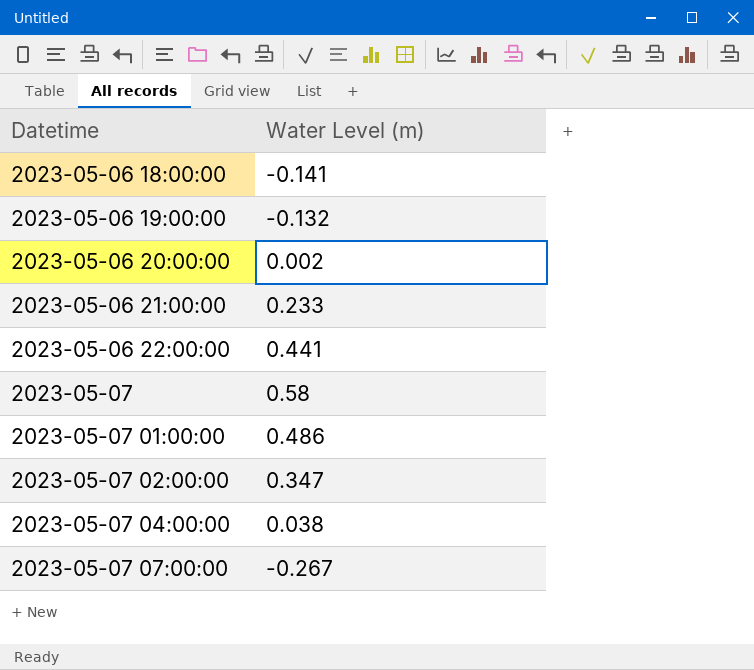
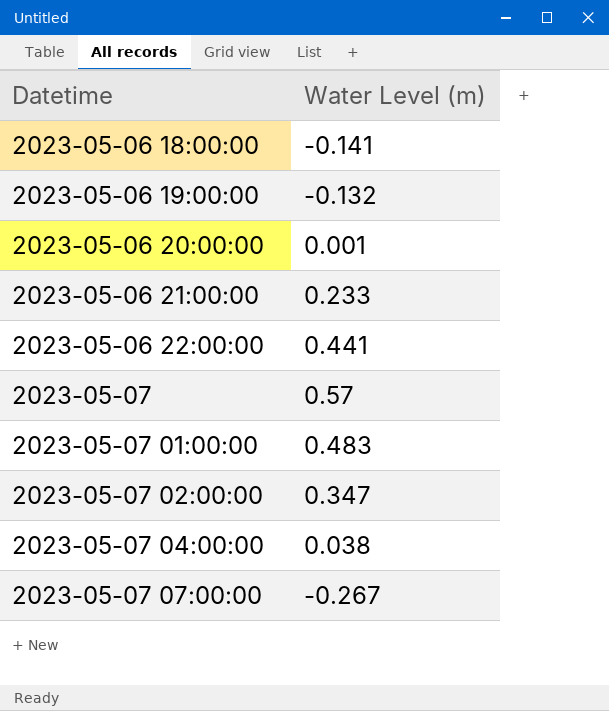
2023-05-06 20:00:00 | Water Level (m): 0.002 -> 0.001
2023-05-07 | Water Level (m): 0.58 -> 0.57
2023-05-07 01:00:00 | Water Level (m): 0.486 -> 0.483

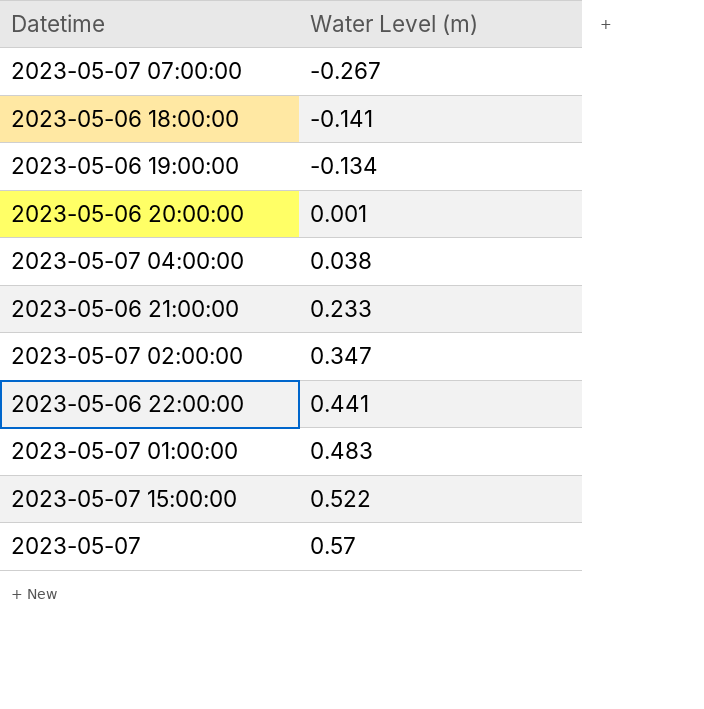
row order: Datetime ascending -> Water Level (m) ascending
2023-05-06 19:00:00 | Water Level (m): -0.132 -> -0.134
row 2023-05-07 15:00:00: none -> 0.522

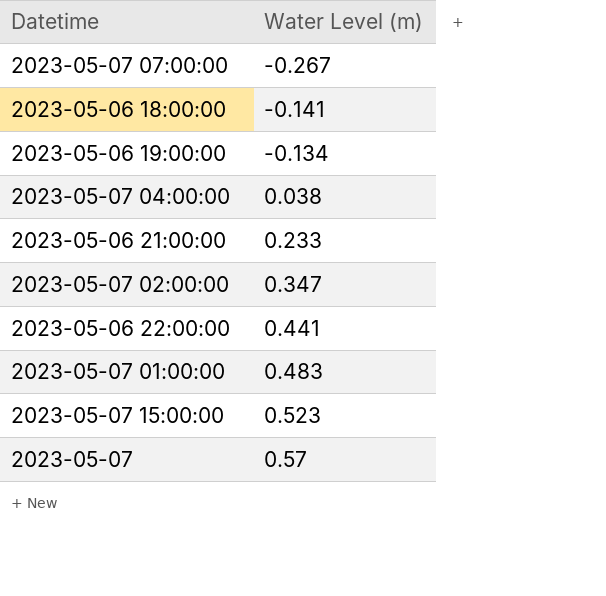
row 2023-05-06 20:00:00: 0.001 -> none
2023-05-07 15:00:00 | Water Level (m): 0.522 -> 0.523

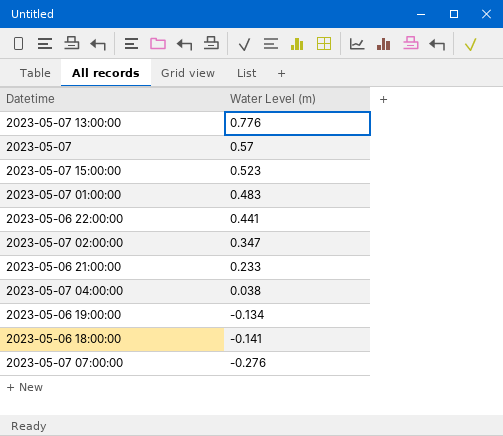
row order: Water Level (m) ascending -> Water Level (m) descending
row 2023-05-07 13:00:00: none -> 0.776
2023-05-07 07:00:00 | Water Level (m): -0.267 -> -0.276

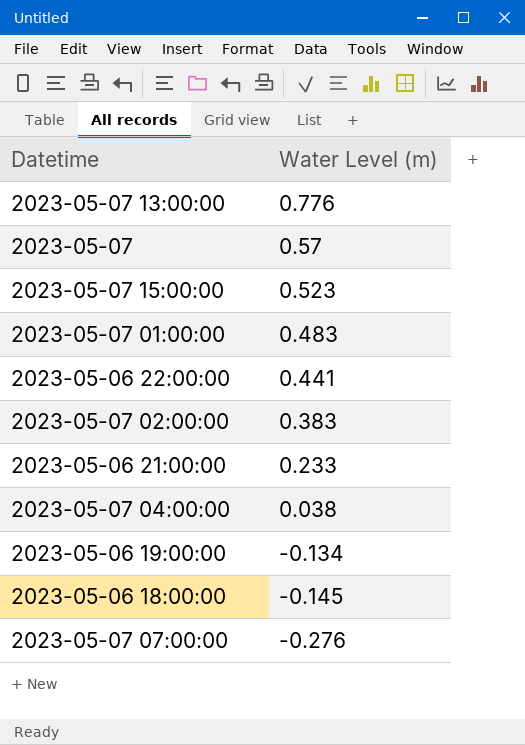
2023-05-07 02:00:00 | Water Level (m): 0.347 -> 0.383
2023-05-06 18:00:00 | Water Level (m): -0.141 -> -0.145

